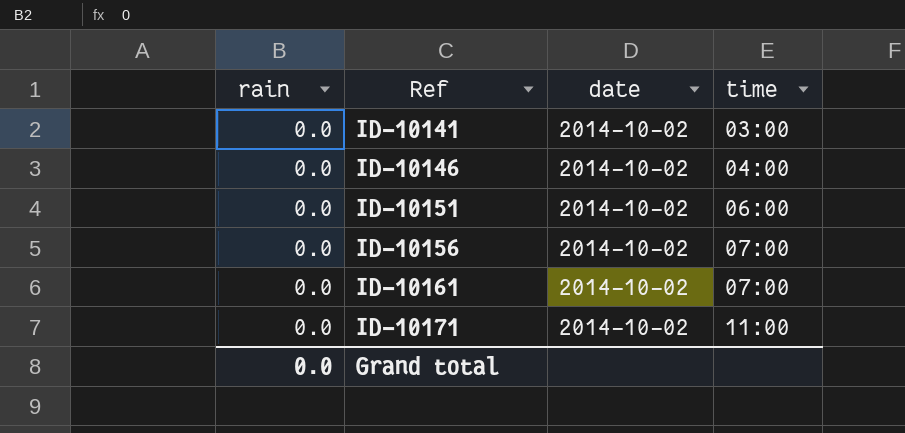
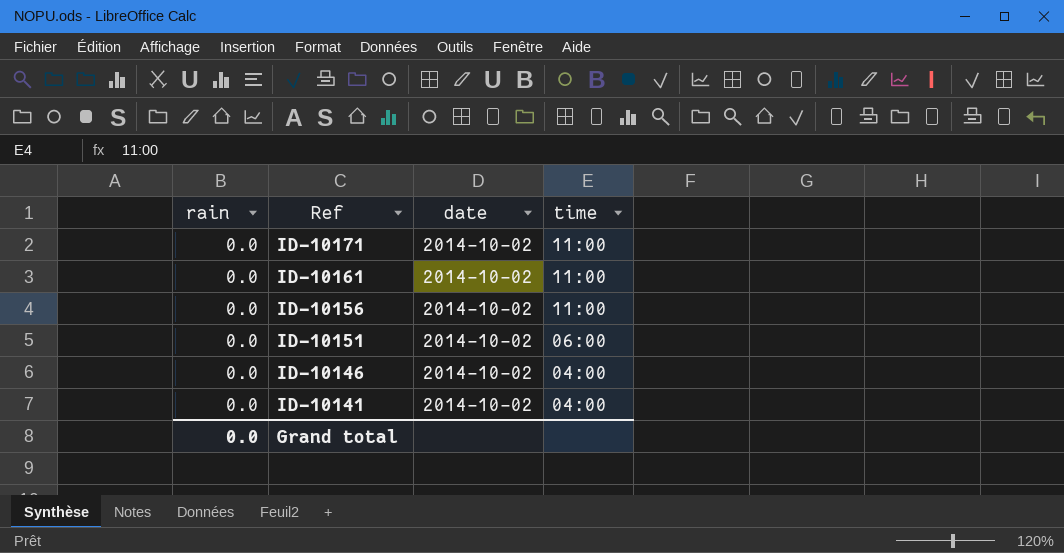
row order: Ref ascending -> Ref descending
ID-10161 | time: 07:00 -> 11:00
ID-10156 | time: 07:00 -> 11:00
ID-10141 | time: 03:00 -> 04:00

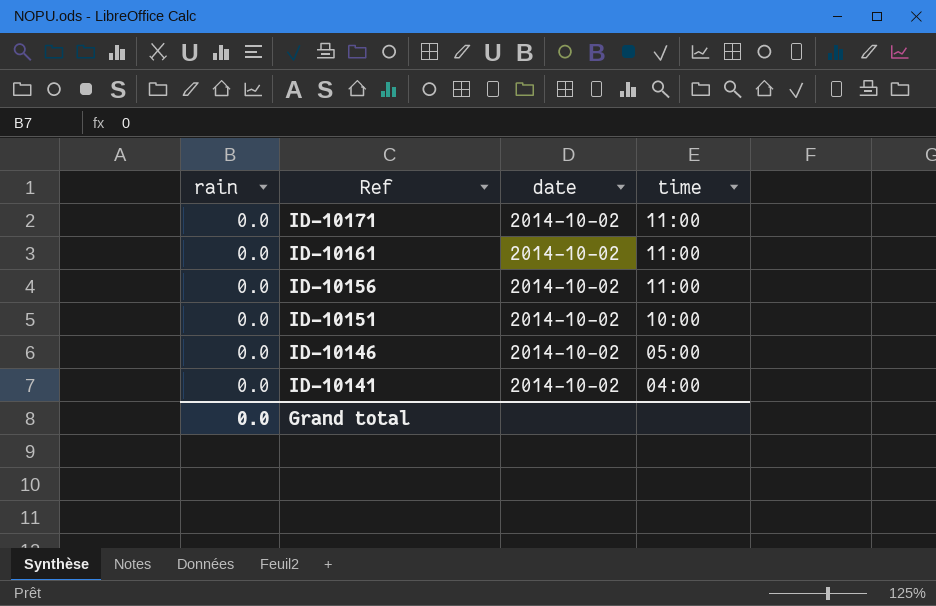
ID-10151 | time: 06:00 -> 10:00
ID-10146 | time: 04:00 -> 05:00

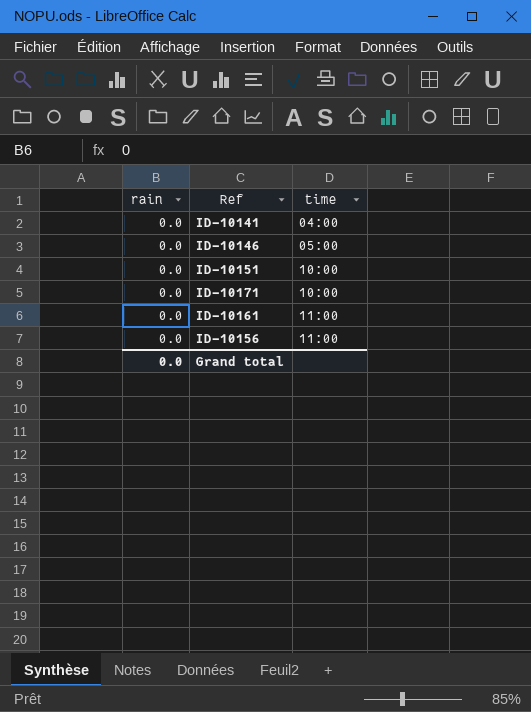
row order: Ref descending -> time ascending
column date | position: 3 -> none
ID-10171 | time: 11:00 -> 10:00

